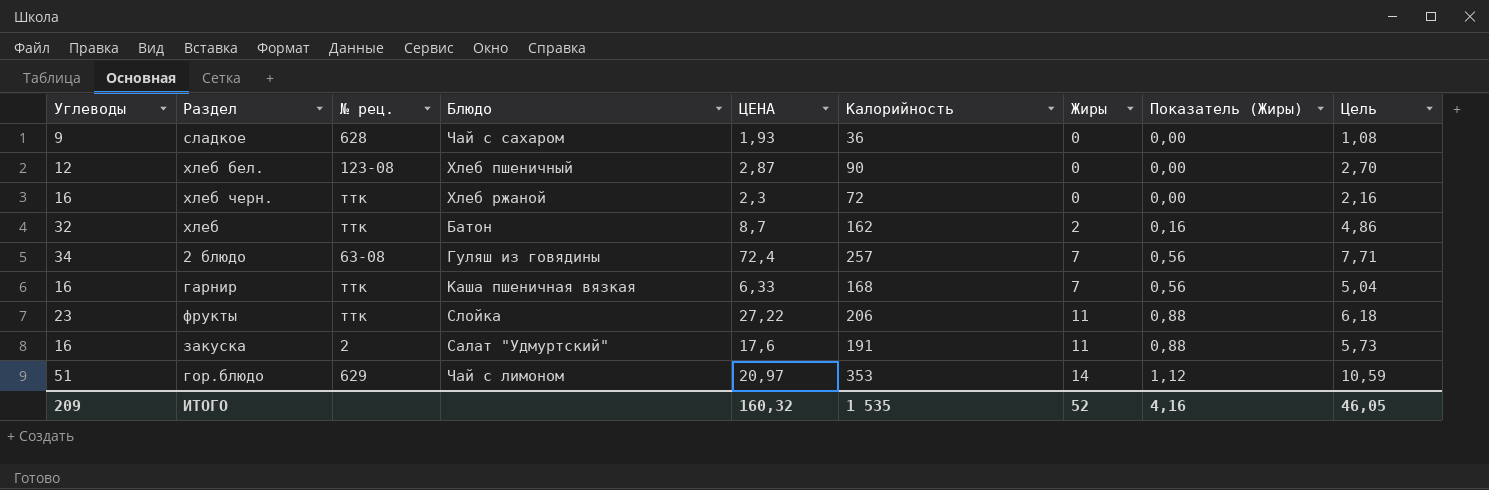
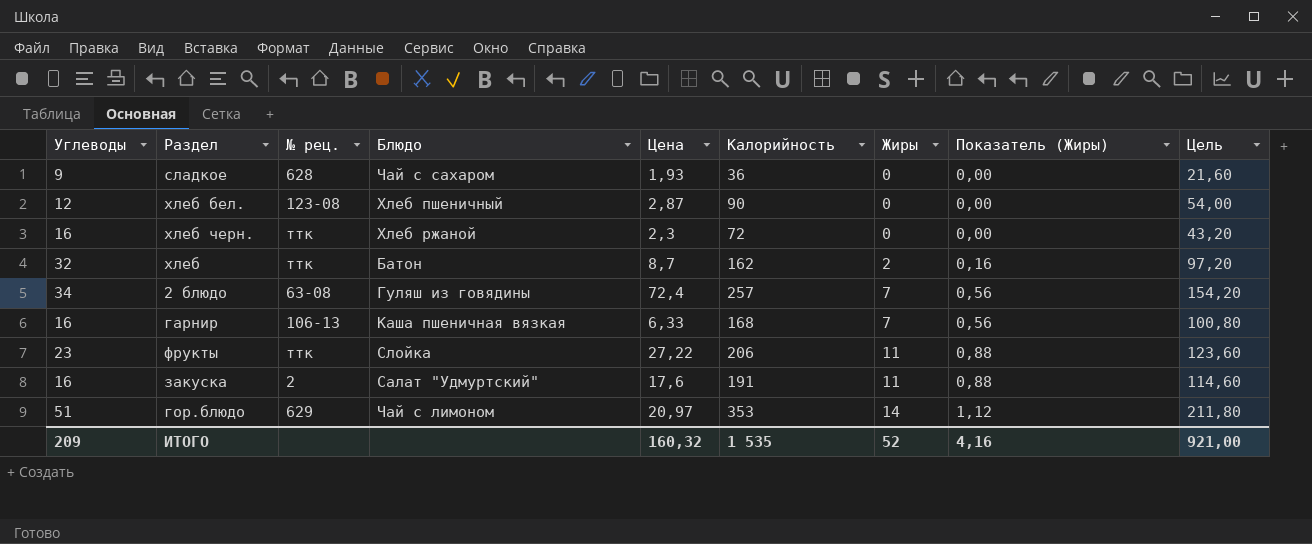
column name: ЦЕНА -> Цена
column Цель | formula: [Калорийность] * 0,03 -> [Калорийность] * 0,6
гарнир | № рец.: ттк -> 106-13
ИТОГО | Цель: 46,05 -> 921,00

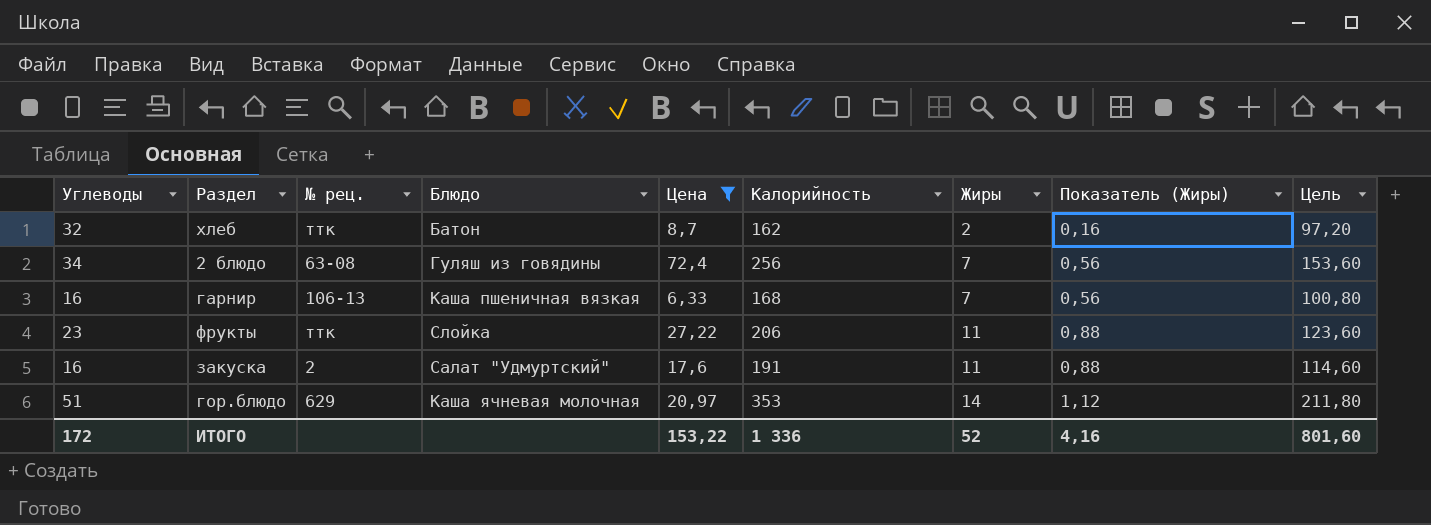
filter: none -> Цена >= 6,33
2 блюдо | Калорийность: 257 -> 256
2 блюдо | Цель: 154,20 -> 153,60
гор.блюдо | Блюдо: Чай с лимоном -> Каша ячневая молочная
ИТОГО | Углеводы: 209 -> 172
ИТОГО | Цена: 160,32 -> 153,22
ИТОГО | Калорийность: 1 535 -> 1 336
ИТОГО | Цель: 921,00 -> 801,60

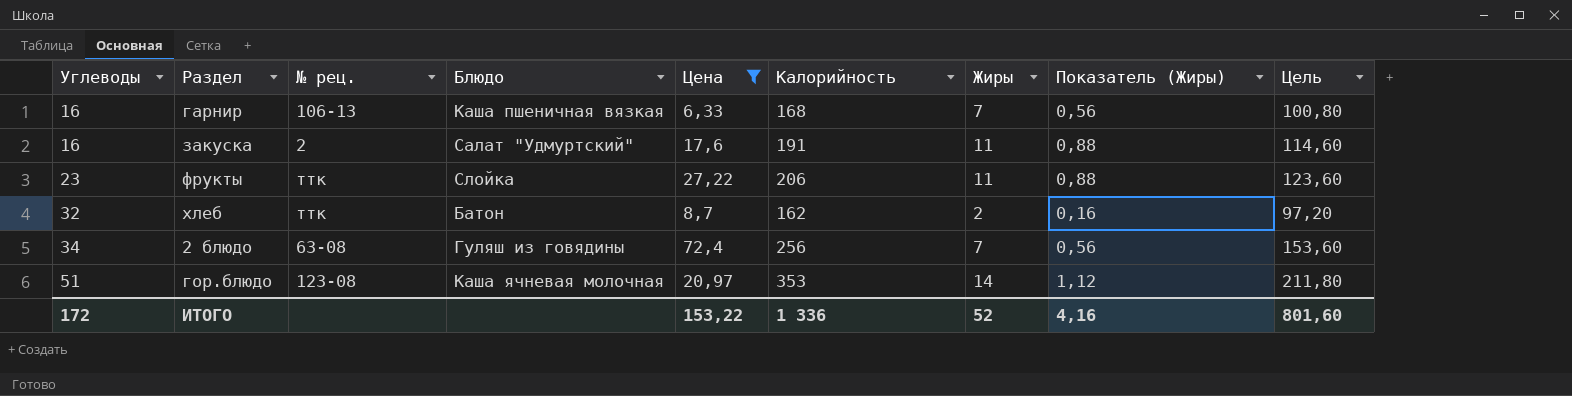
row order: Жиры ascending -> Углеводы ascending
гор.блюдо | № рец.: 629 -> 123-08

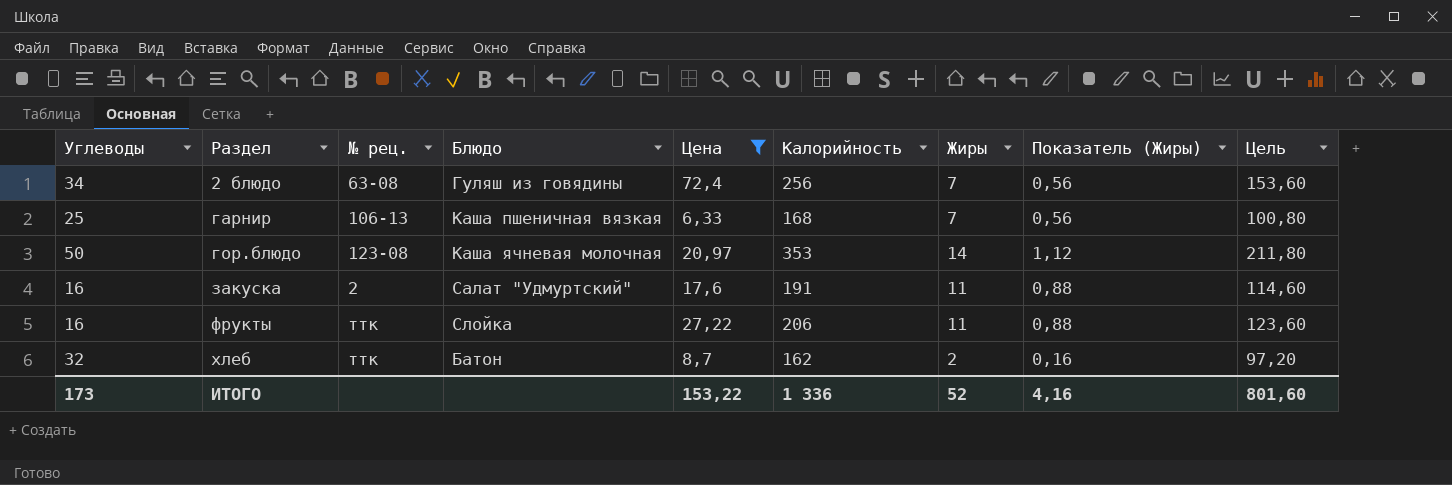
row order: Углеводы ascending -> Раздел ascending
гарнир | Углеводы: 16 -> 25
гор.блюдо | Углеводы: 51 -> 50
фрукты | Углеводы: 23 -> 16
ИТОГО | Углеводы: 172 -> 173

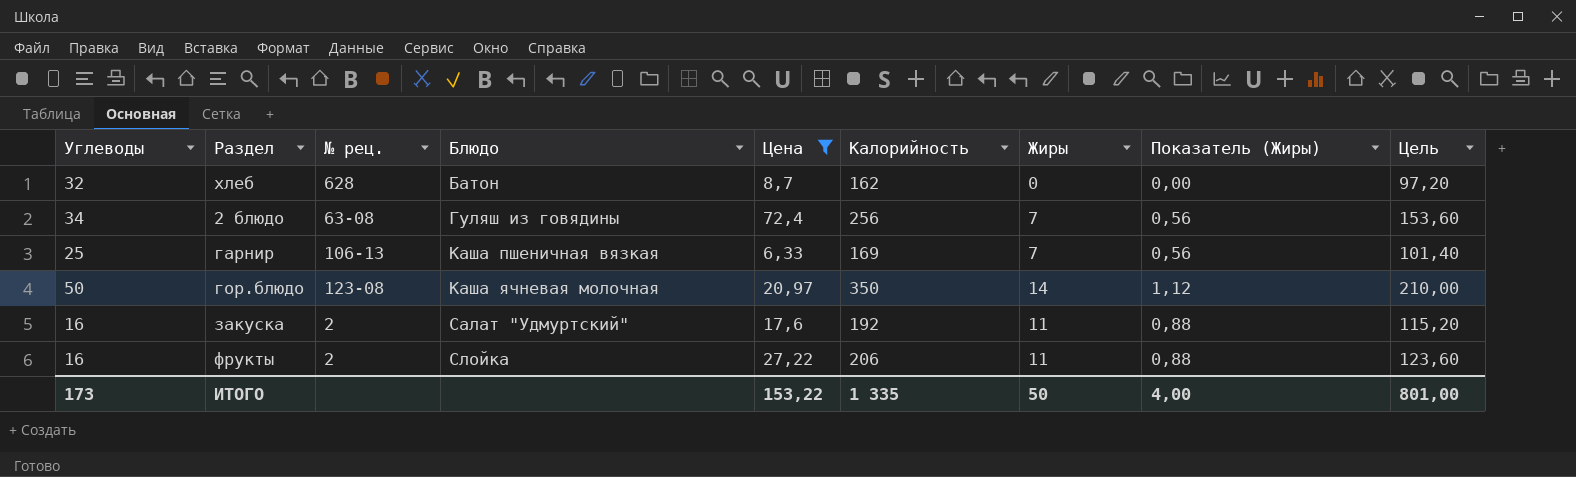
row order: Раздел ascending -> Блюдо ascending
хлеб | № рец.: ттк -> 628
хлеб | Жиры: 2 -> 0
хлеб | Показатель (Жиры): 0,16 -> 0,00
гарнир | Калорийность: 168 -> 169
гарнир | Цель: 100,80 -> 101,40
гор.блюдо | Калорийность: 353 -> 350
гор.блюдо | Цель: 211,80 -> 210,00
закуска | Калорийность: 191 -> 192
закуска | Цель: 114,60 -> 115,20
фрукты | № рец.: ттк -> 2
ИТОГО | Калорийность: 1 336 -> 1 335
ИТОГО | Жиры: 52 -> 50
ИТОГО | Показатель (Жиры): 4,16 -> 4,00
ИТОГО | Цель: 801,60 -> 801,00

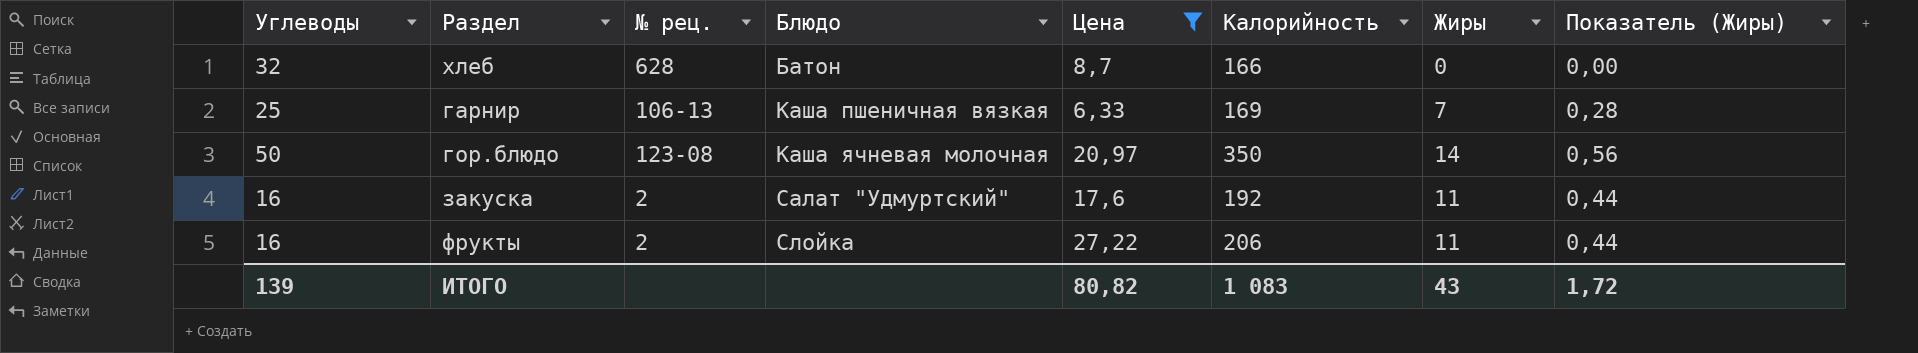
column Цель | formula: [Калорийность] * 0,6 -> none
column Показатель (Жиры) | formula: [Жиры] * 0,08 -> [Жиры] * 0,04
row 2 блюдо: 34 | 63-08 | Гуляш из говядины | 72,4 | 256 | 7 | 0,56 | 153,60 -> none
хлеб | Калорийность: 162 -> 166
ИТОГО | Углеводы: 173 -> 139
ИТОГО | Цена: 153,22 -> 80,82
ИТОГО | Калорийность: 1 335 -> 1 083
ИТОГО | Жиры: 50 -> 43
ИТОГО | Показатель (Жиры): 4,00 -> 1,72

